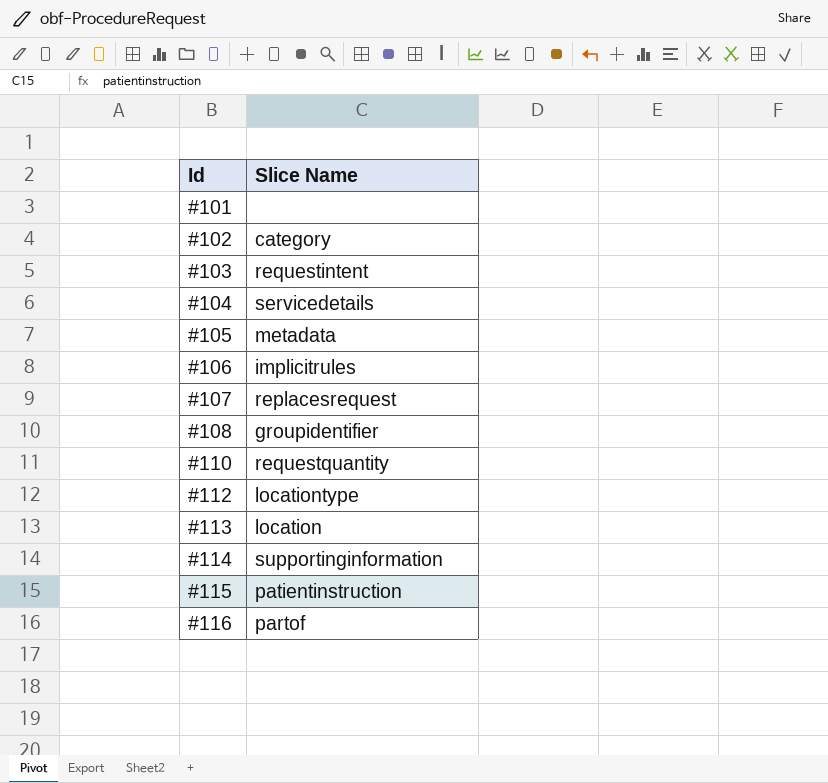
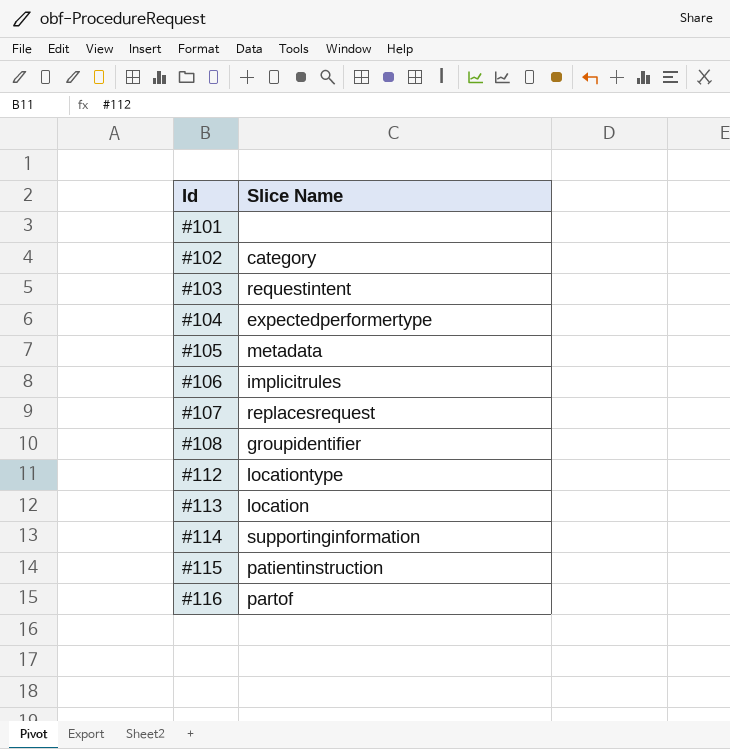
row #110: requestquantity -> none
#104 | Slice Name: servicedetails -> expectedperformertype

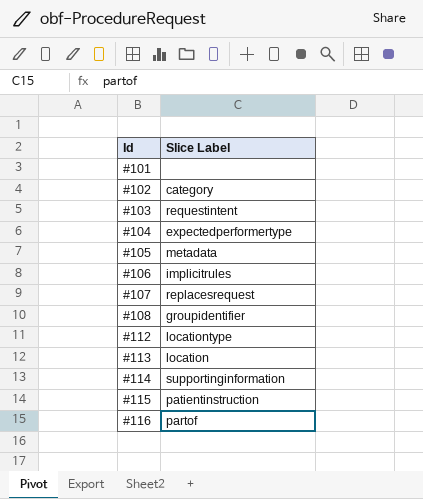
column name: Slice Name -> Slice Label

